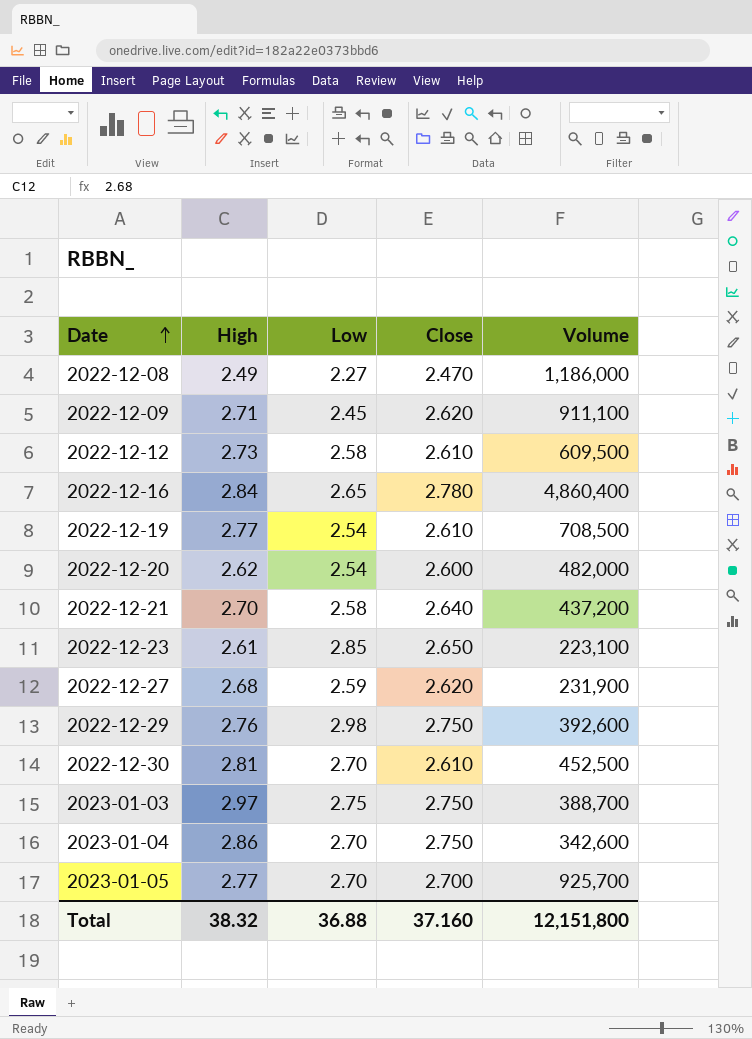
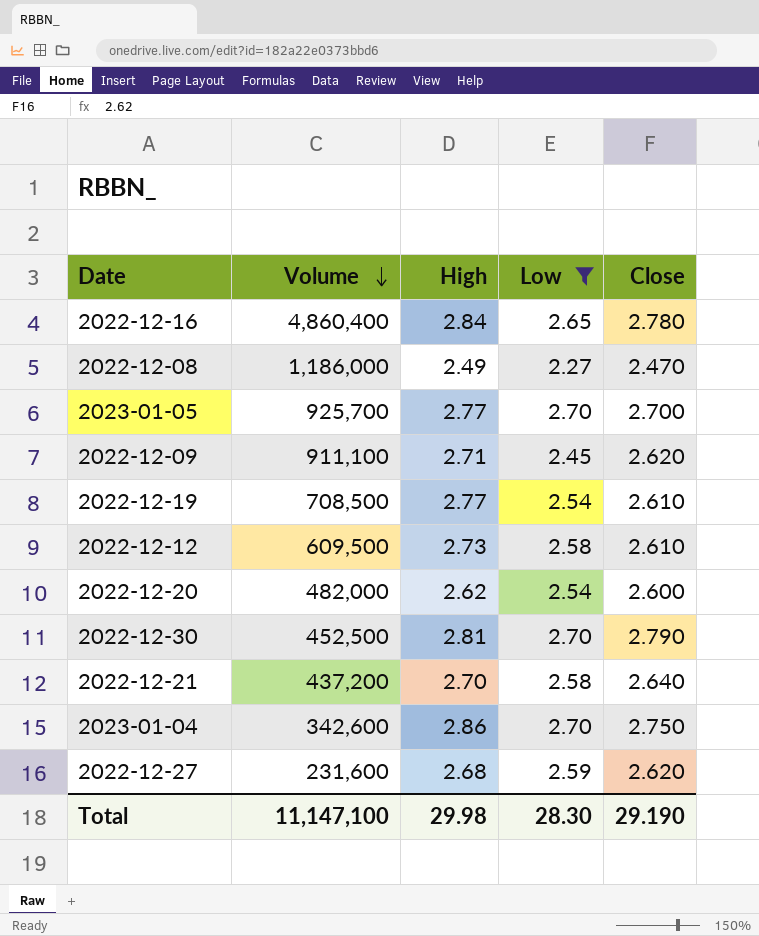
filter: none -> Low <= 2.70
row order: Date ascending -> Volume descending
column Volume | position: 5 -> 2
2022-12-30 | Close: 2.610 -> 2.790
2022-12-27 | Volume: 231,900 -> 231,600
Total | Volume: 12,151,800 -> 11,147,100
Total | High: 38.32 -> 29.98
Total | Low: 36.88 -> 28.30
Total | Close: 37.160 -> 29.190

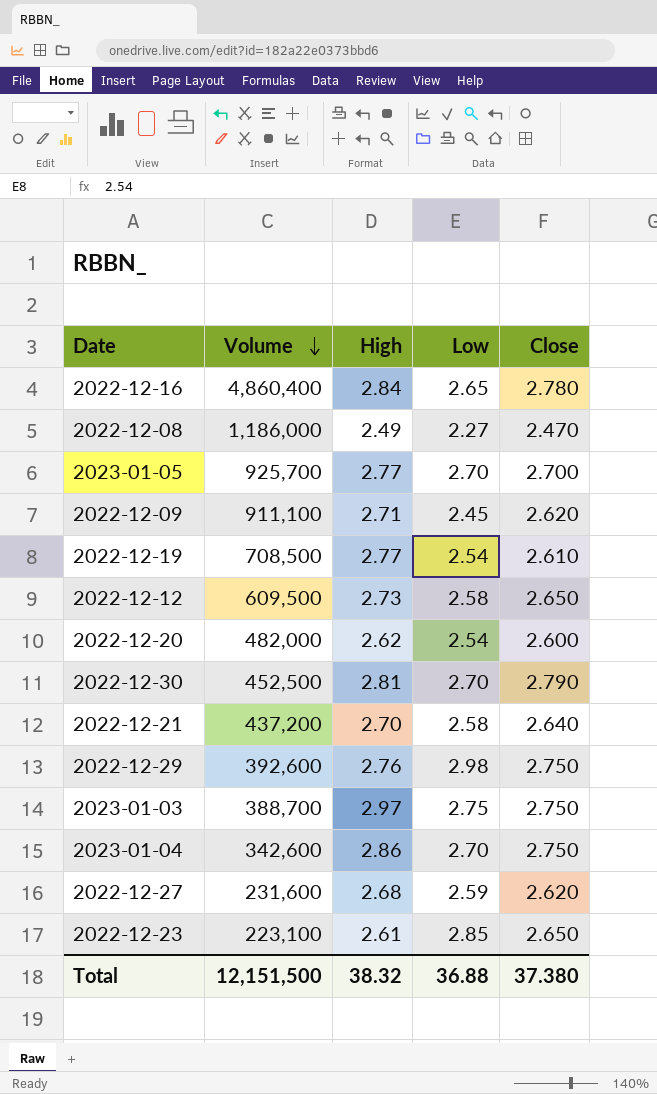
filter: Low <= 2.70 -> none
2022-12-12 | Close: 2.610 -> 2.650
Total | Volume: 11,147,100 -> 12,151,500
Total | High: 29.98 -> 38.32
Total | Low: 28.30 -> 36.88
Total | Close: 29.190 -> 37.380

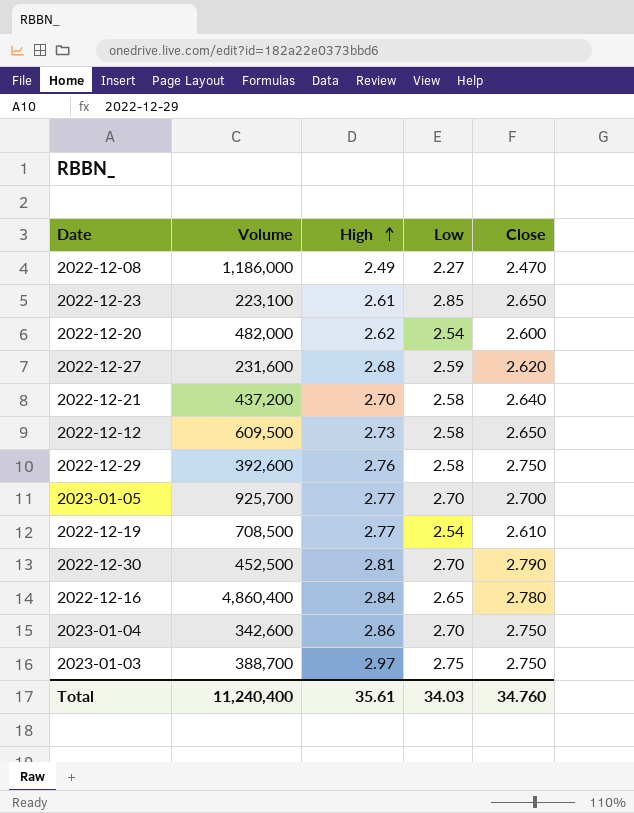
row order: Volume descending -> High ascending
row 2022-12-09: 911,100 | 2.71 | 2.45 | 2.620 -> none
2022-12-29 | Low: 2.98 -> 2.58
Total | Volume: 12,151,500 -> 11,240,400
Total | High: 38.32 -> 35.61
Total | Low: 36.88 -> 34.03
Total | Close: 37.380 -> 34.760

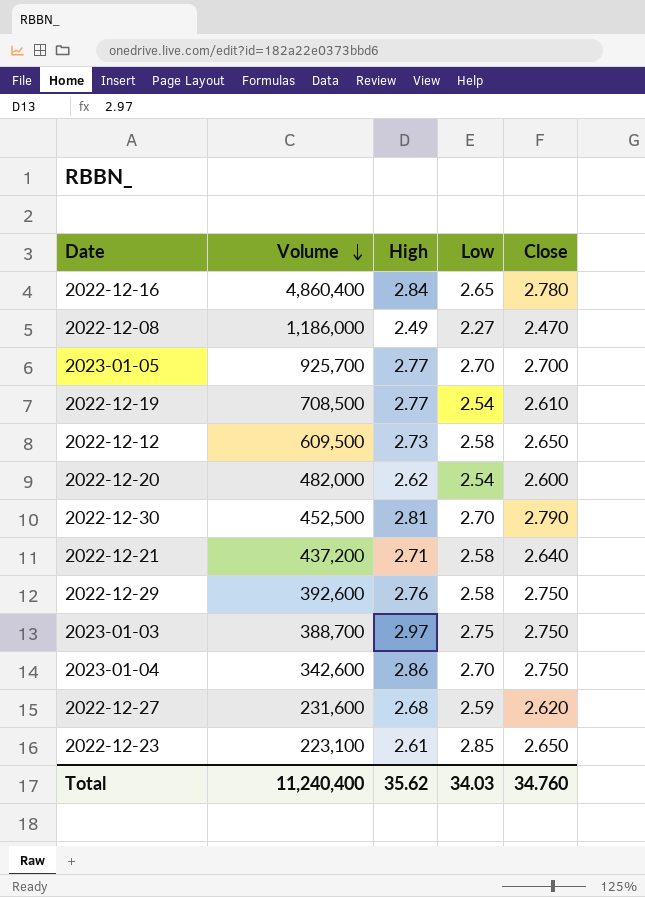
row order: High ascending -> Volume descending
2022-12-21 | High: 2.70 -> 2.71
Total | High: 35.61 -> 35.62

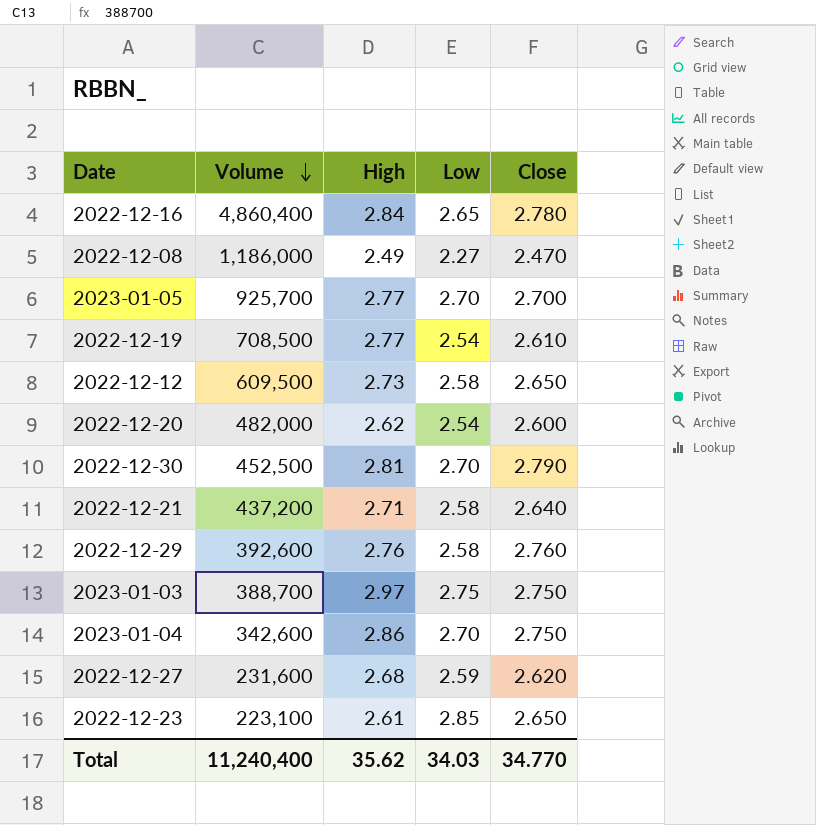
2022-12-29 | Close: 2.750 -> 2.760
Total | Close: 34.760 -> 34.770

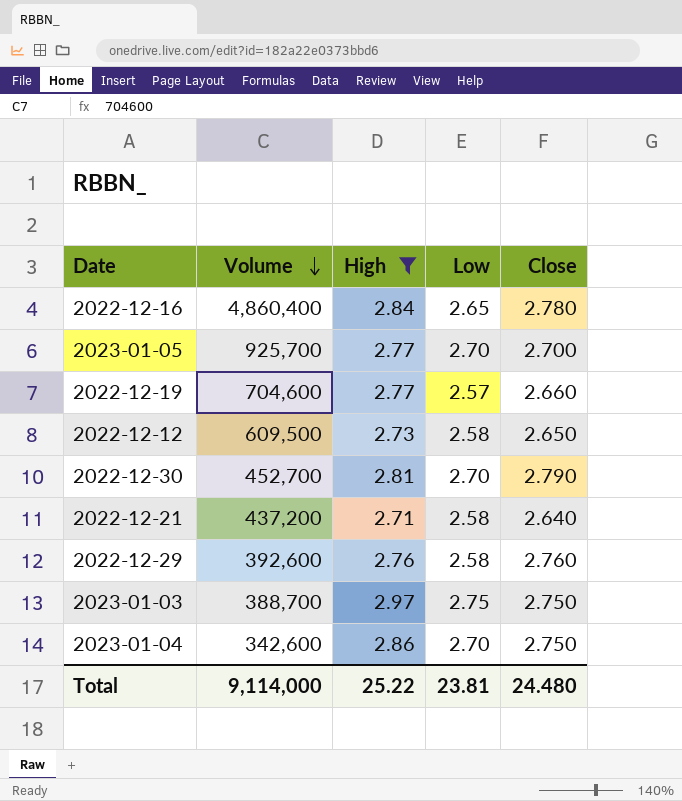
filter: none -> High >= 2.71
2022-12-19 | Volume: 708,500 -> 704,600
2022-12-19 | Low: 2.54 -> 2.57
2022-12-19 | Close: 2.610 -> 2.660
2022-12-30 | Volume: 452,500 -> 452,700
Total | Volume: 11,240,400 -> 9,114,000
Total | High: 35.62 -> 25.22
Total | Low: 34.03 -> 23.81
Total | Close: 34.770 -> 24.480

